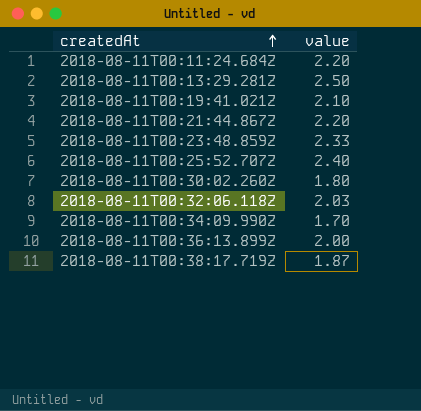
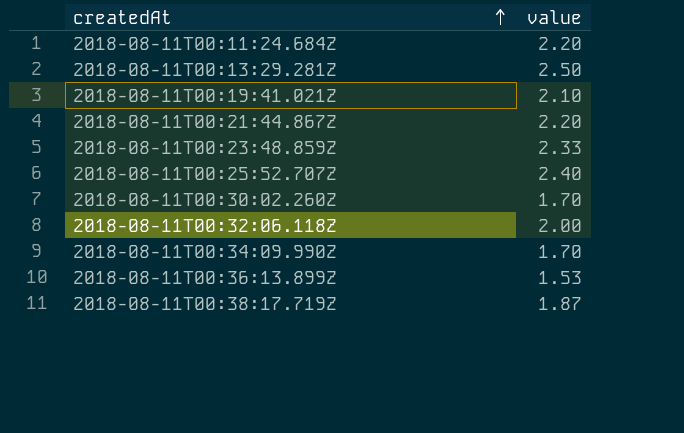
2018-08-11T00:30:02.260Z | value: 1.80 -> 1.70
2018-08-11T00:32:06.118Z | value: 2.03 -> 2.00
2018-08-11T00:36:13.899Z | value: 2.00 -> 1.53

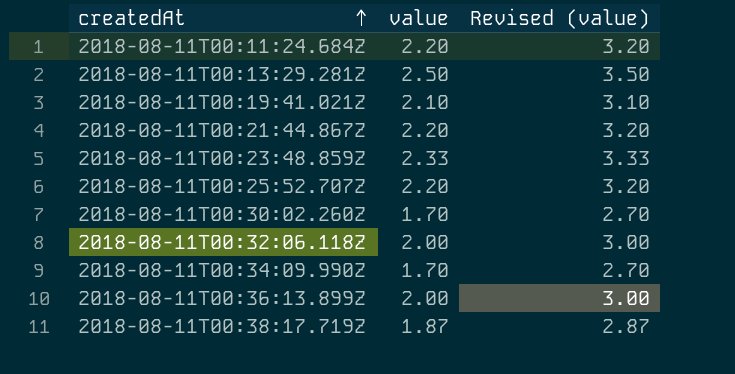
column Revised (value) | formula: none -> [value] + 1
2018-08-11T00:25:52.707Z | value: 2.40 -> 2.20
2018-08-11T00:36:13.899Z | value: 1.53 -> 2.00

